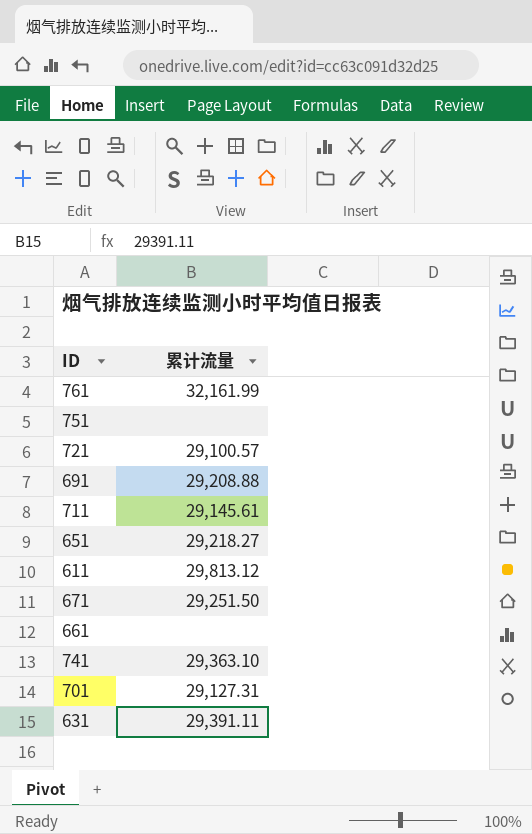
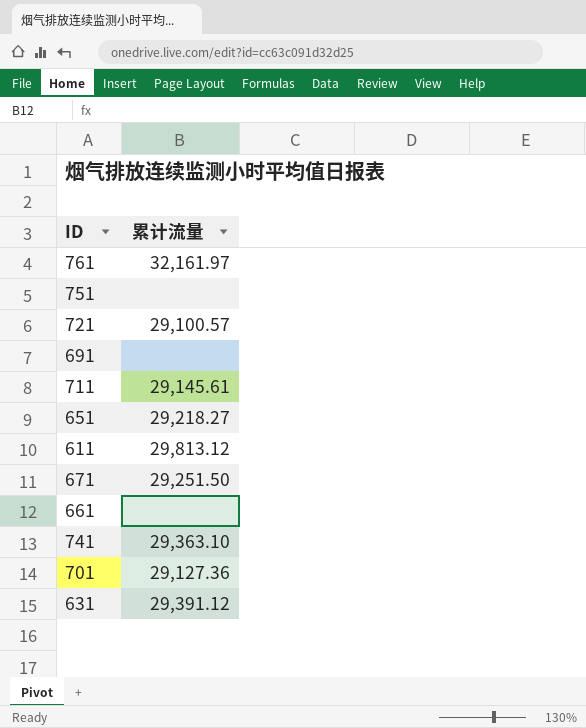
761 | 累计流量: 32,161.99 -> 32,161.97
691 | 累计流量: 29,208.88 -> none
701 | 累计流量: 29,127.31 -> 29,127.36
631 | 累计流量: 29,391.11 -> 29,391.12

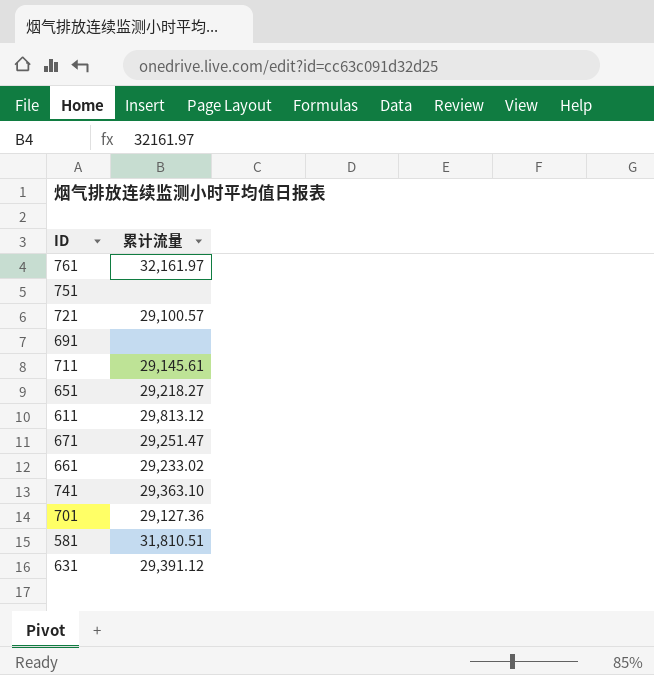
671 | 累计流量: 29,251.50 -> 29,251.47
661 | 累计流量: none -> 29,233.02
row 581: none -> 31,810.51

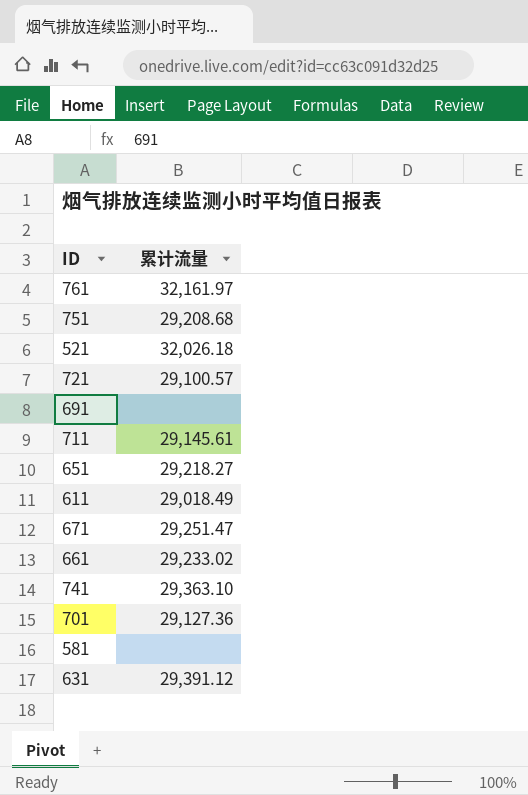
751 | 累计流量: none -> 29,208.68
row 521: none -> 32,026.18
611 | 累计流量: 29,813.12 -> 29,018.49
581 | 累计流量: 31,810.51 -> none

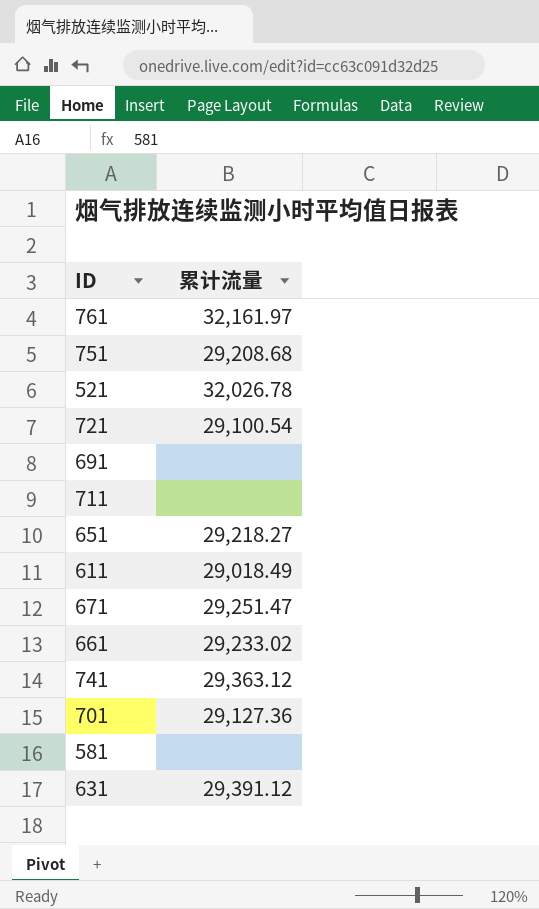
521 | 累计流量: 32,026.18 -> 32,026.78
721 | 累计流量: 29,100.57 -> 29,100.54
711 | 累计流量: 29,145.61 -> none
741 | 累计流量: 29,363.10 -> 29,363.12

